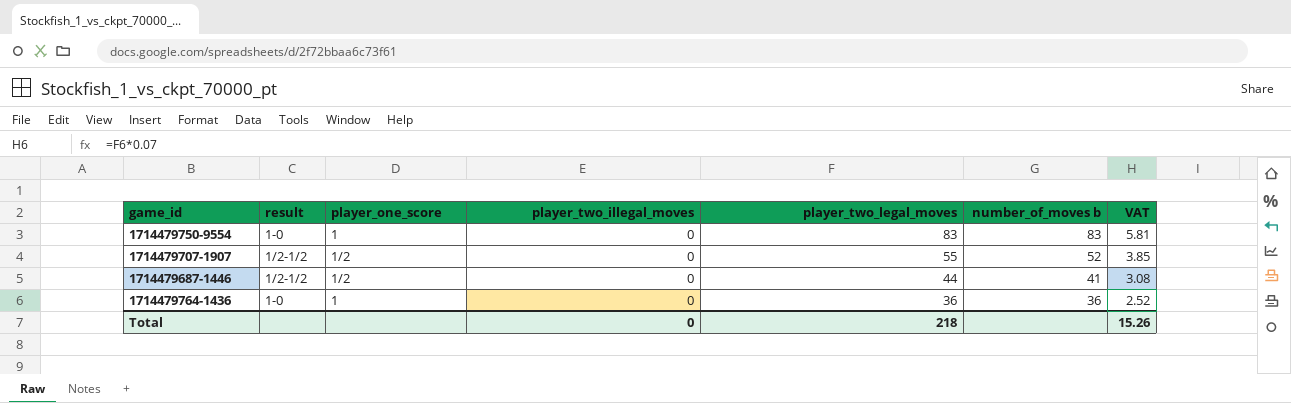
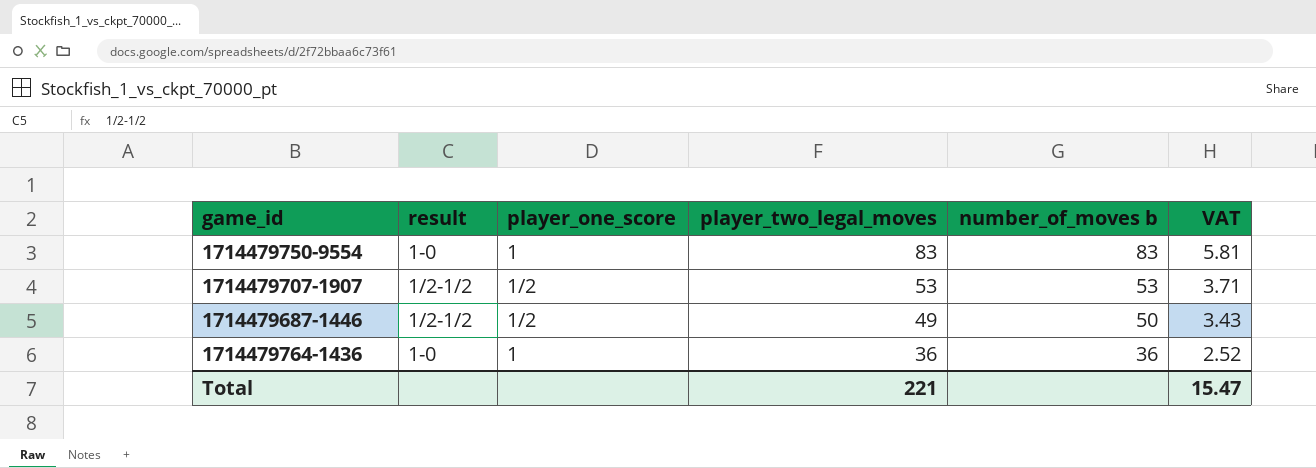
column player_two_illegal_moves | position: 4 -> none
1714479707-1907 | player_two_legal_moves: 55 -> 53
1714479707-1907 | number_of_moves b: 52 -> 53
1714479707-1907 | VAT: 3.85 -> 3.71
1714479687-1446 | player_two_legal_moves: 44 -> 49
1714479687-1446 | number_of_moves b: 41 -> 50
1714479687-1446 | VAT: 3.08 -> 3.43
Total | player_two_legal_moves: 218 -> 221
Total | VAT: 15.26 -> 15.47

